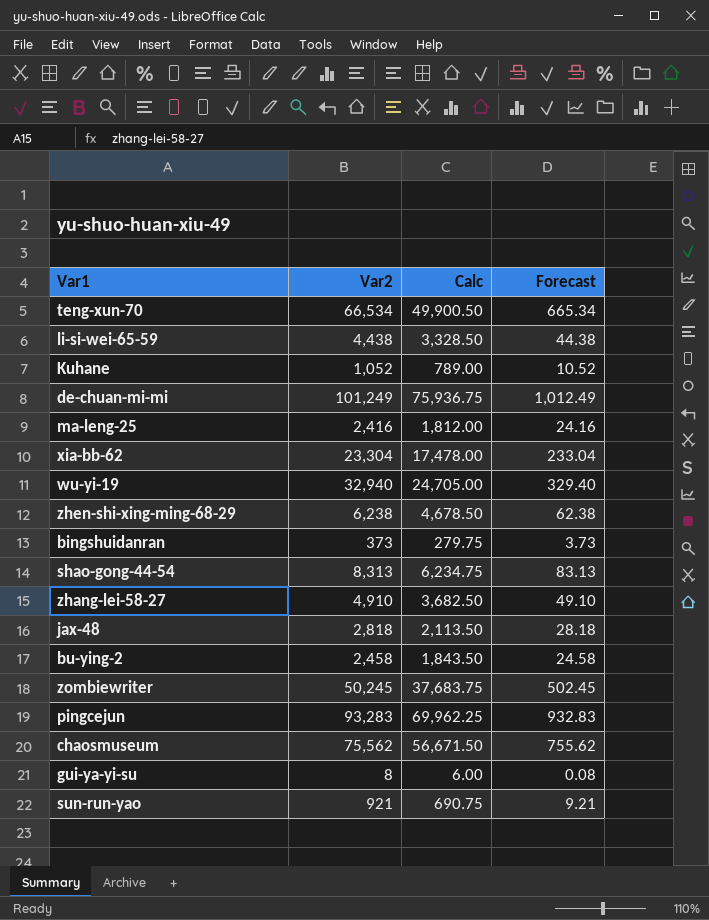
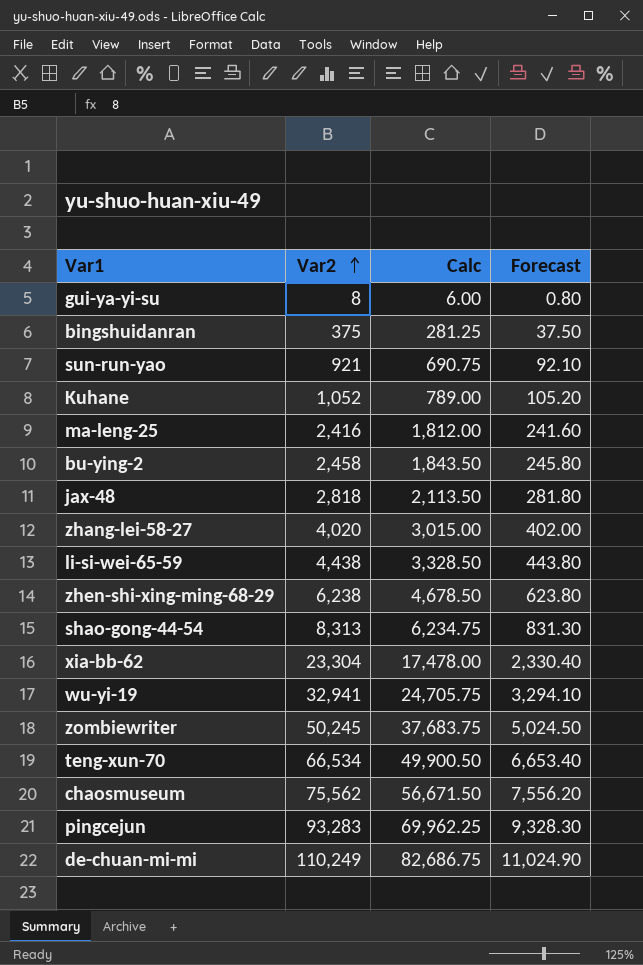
row order: none -> Var2 ascending
column Forecast | formula: [Var2] * 0.01 -> [Var2] * 0.1
bingshuidanran | Var2: 373 -> 375
bingshuidanran | Calc: 279.75 -> 281.25
zhang-lei-58-27 | Var2: 4,910 -> 4,020
zhang-lei-58-27 | Calc: 3,682.50 -> 3,015.00
wu-yi-19 | Var2: 32,940 -> 32,941
wu-yi-19 | Calc: 24,705.00 -> 24,705.75
de-chuan-mi-mi | Var2: 101,249 -> 110,249
de-chuan-mi-mi | Calc: 75,936.75 -> 82,686.75

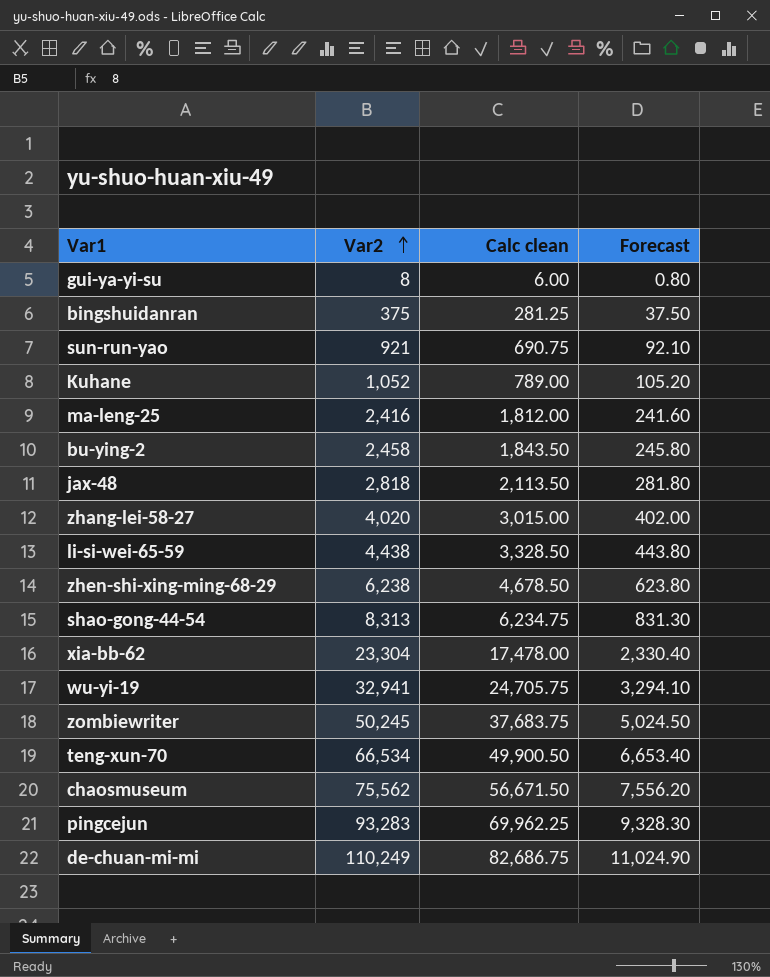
column name: Calc -> Calc clean

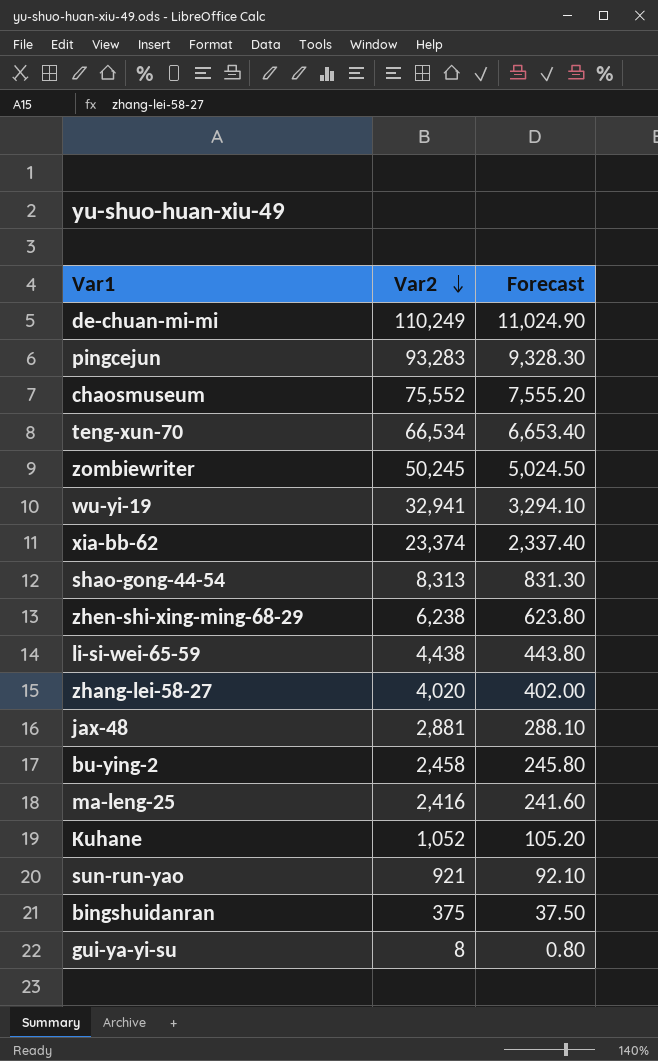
row order: Var2 ascending -> Var2 descending
column Calc clean | formula: [Var2] * 0.75 -> none
chaosmuseum | Var2: 75,562 -> 75,552
chaosmuseum | Forecast: 7,556.20 -> 7,555.20
xia-bb-62 | Var2: 23,304 -> 23,374
xia-bb-62 | Forecast: 2,330.40 -> 2,337.40
jax-48 | Var2: 2,818 -> 2,881
jax-48 | Forecast: 281.80 -> 288.10

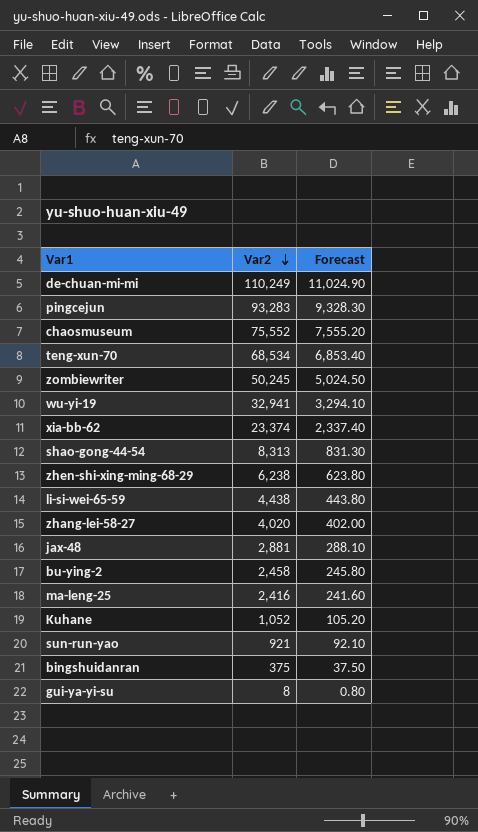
teng-xun-70 | Var2: 66,534 -> 68,534
teng-xun-70 | Forecast: 6,653.40 -> 6,853.40

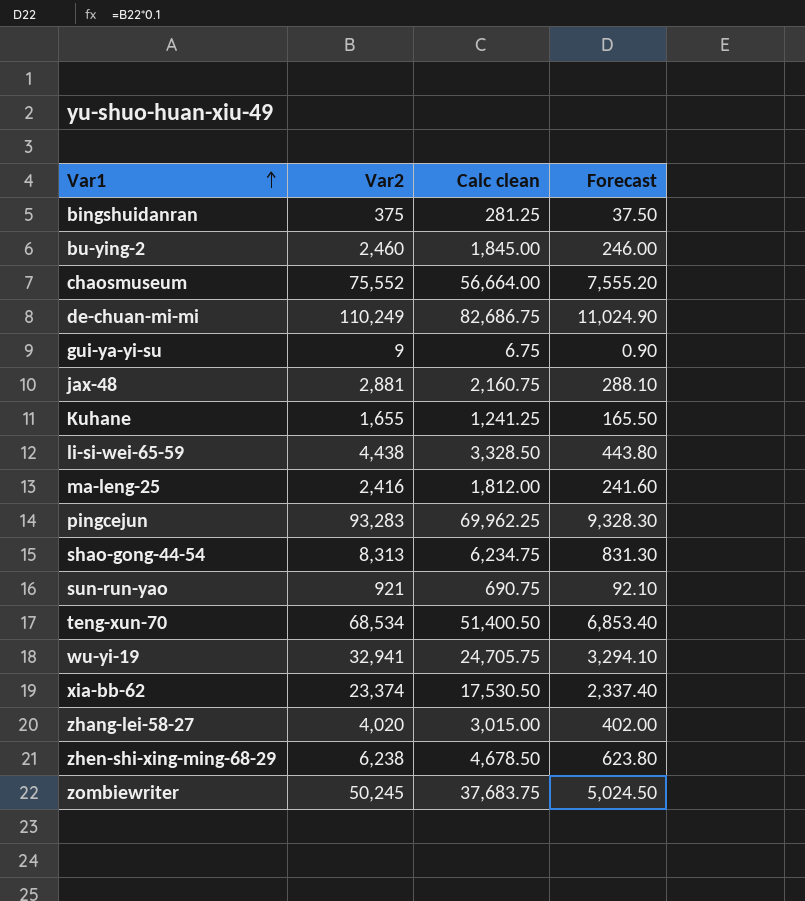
row order: Var2 descending -> Var1 ascending
column Calc clean | formula: none -> [Var2] * 0.75
bu-ying-2 | Var2: 2,458 -> 2,460
bu-ying-2 | Forecast: 245.80 -> 246.00
gui-ya-yi-su | Var2: 8 -> 9
gui-ya-yi-su | Forecast: 0.80 -> 0.90
Kuhane | Var2: 1,052 -> 1,655
Kuhane | Forecast: 105.20 -> 165.50

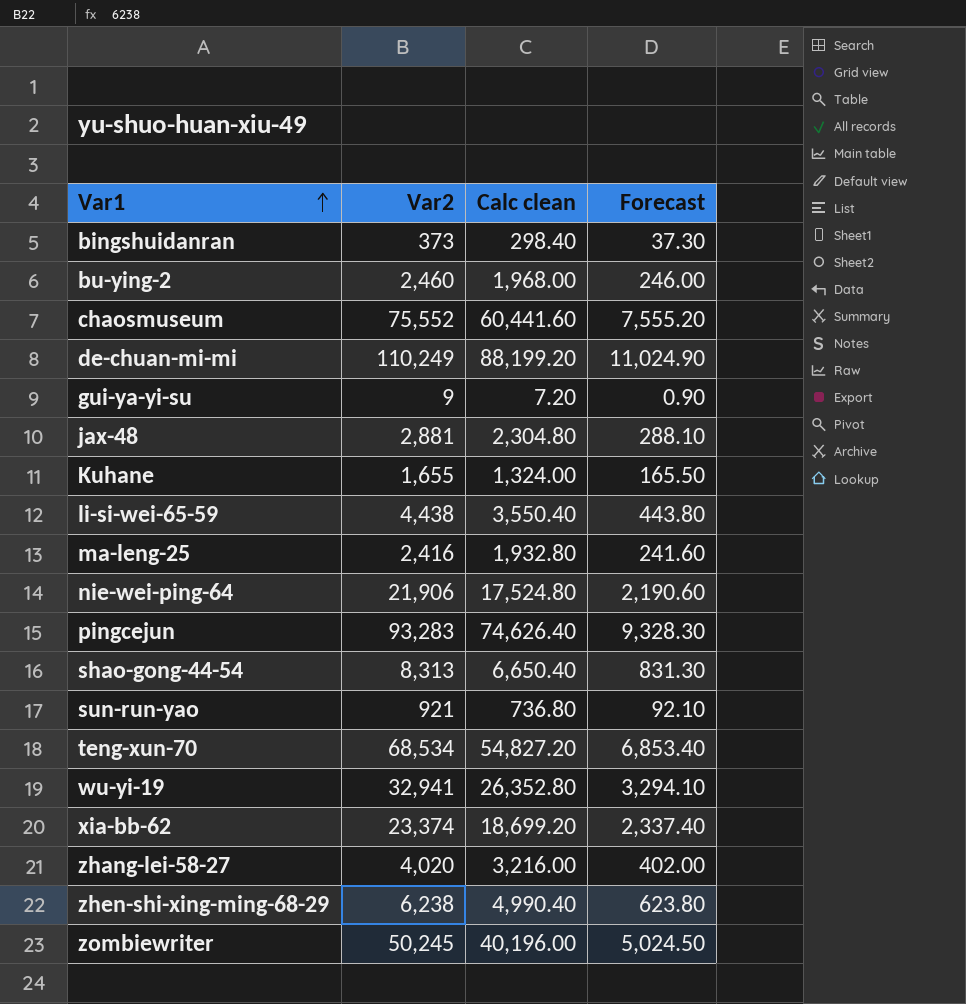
column Calc clean | formula: [Var2] * 0.75 -> [Var2] * 0.8
bingshuidanran | Var2: 375 -> 373
bingshuidanran | Forecast: 37.50 -> 37.30
row nie-wei-ping-64: none -> 21,906 | 17,524.80 | 2,190.60

